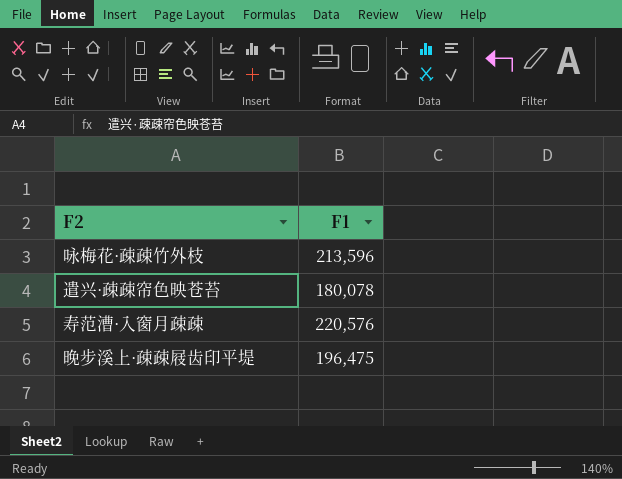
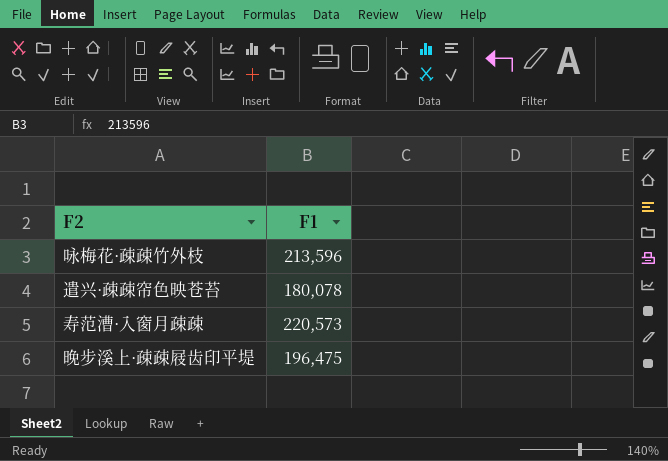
寿范漕·入窗月疎疎 | F1: 220,576 -> 220,573

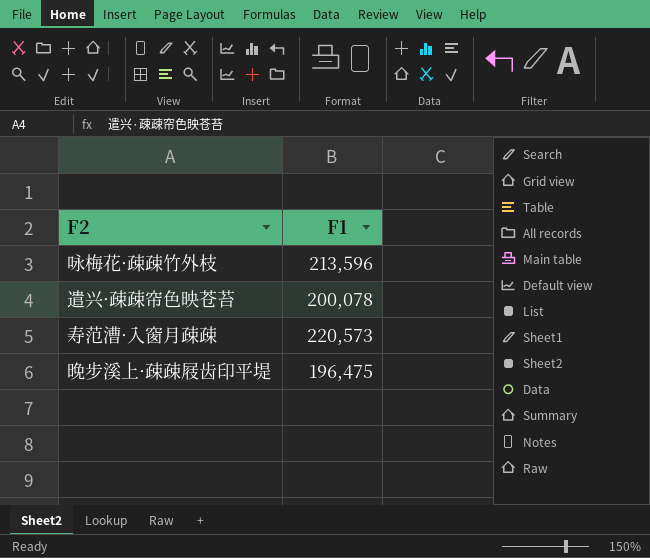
遣兴·疎疎帘色映苍苔 | F1: 180,078 -> 200,078

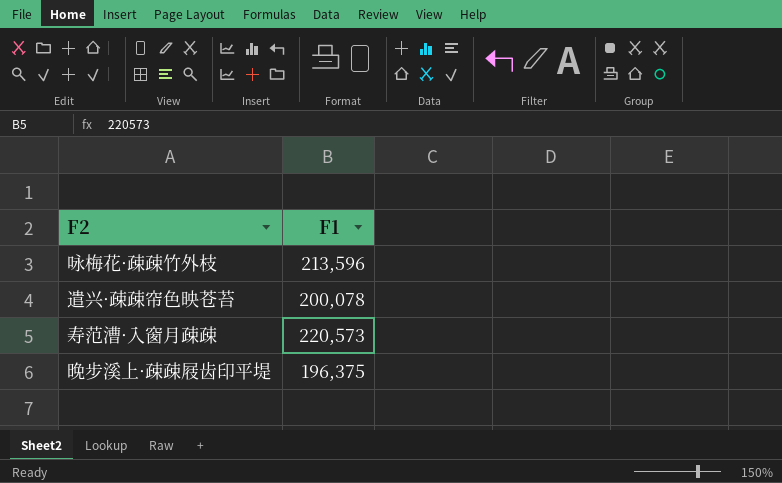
晚步溪上·疎疎屐齿印平堤 | F1: 196,475 -> 196,375

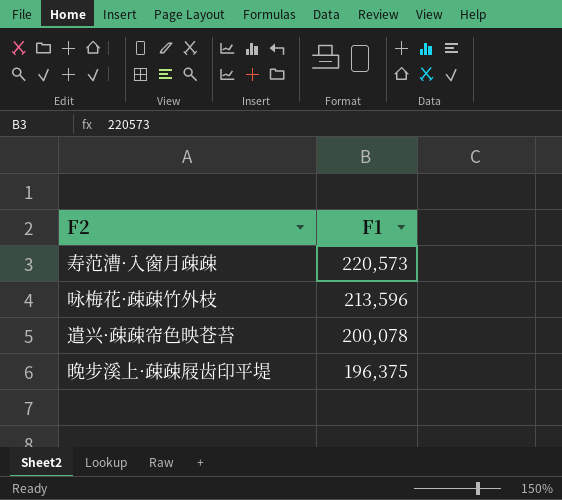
row order: none -> F1 descending

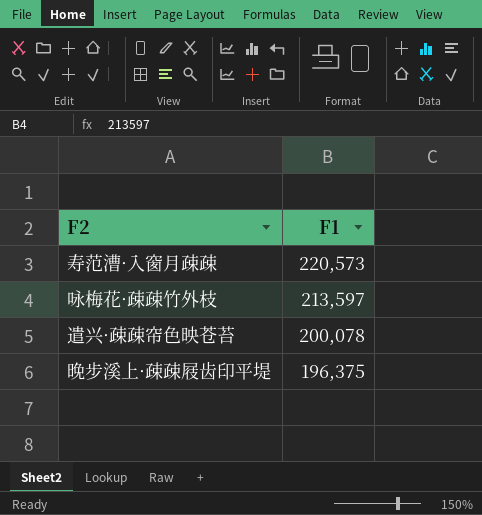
咏梅花·疎疎竹外枝 | F1: 213,596 -> 213,597

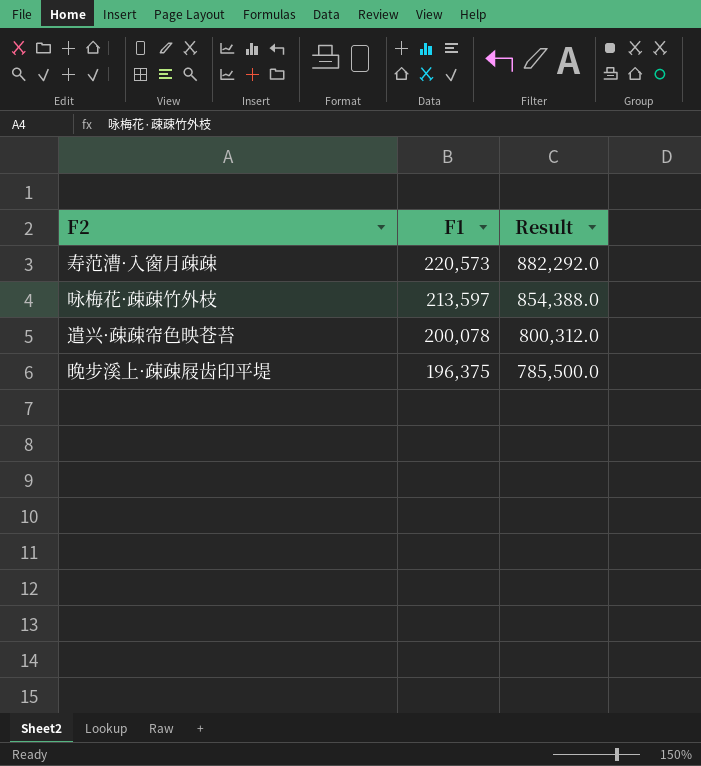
column Result | formula: none -> [F1] * 4

